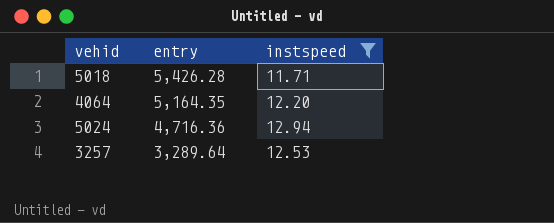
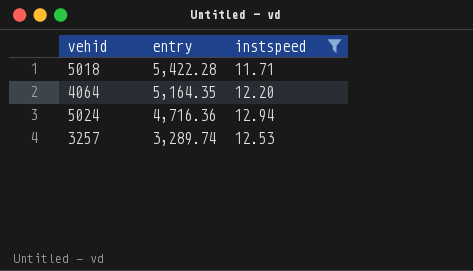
5018 | entry: 5,426.28 -> 5,422.28
3257 | entry: 3,289.64 -> 3,289.74

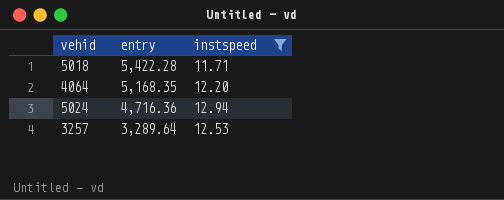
4064 | entry: 5,164.35 -> 5,168.35
3257 | entry: 3,289.74 -> 3,289.64

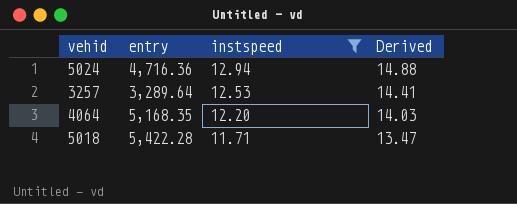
row order: entry descending -> instspeed descending
column Derived | formula: none -> [instspeed] * 1.15

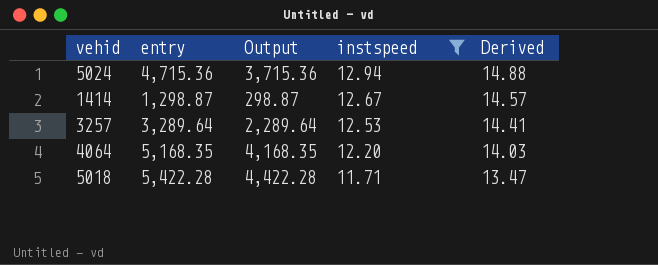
column Output | formula: none -> [entry] - 1000
5024 | entry: 4,716.36 -> 4,715.36
row 1414: none -> 1,298.87 | 298.87 | 12.67 | 14.57

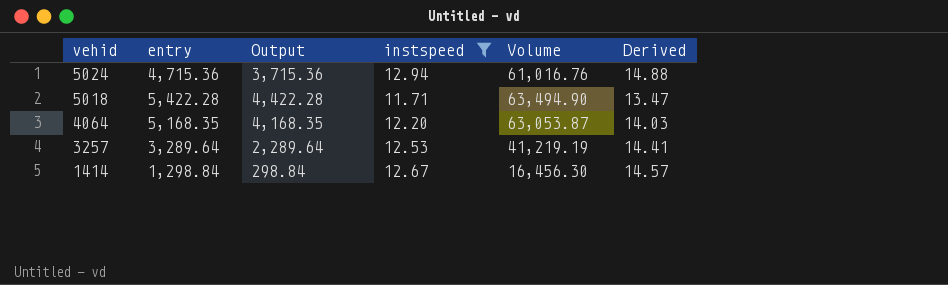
row order: instspeed descending -> vehid descending
column Volume | formula: none -> [entry] * [instspeed]
1414 | entry: 1,298.87 -> 1,298.84
1414 | Output: 298.87 -> 298.84

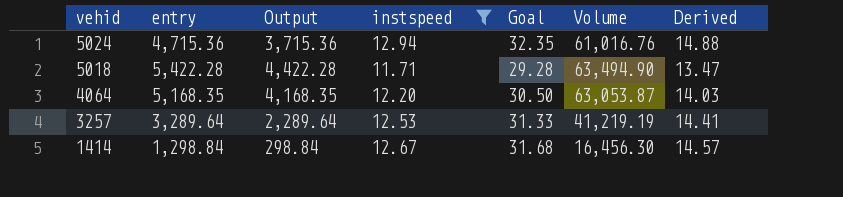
column Goal | formula: none -> [instspeed] * 2.5

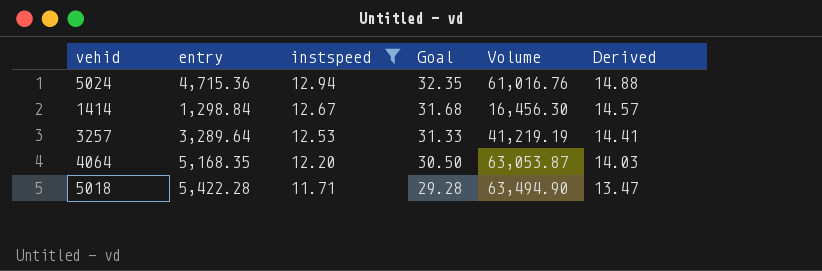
row order: vehid descending -> instspeed descending
column Output | formula: [entry] - 1000 -> none

